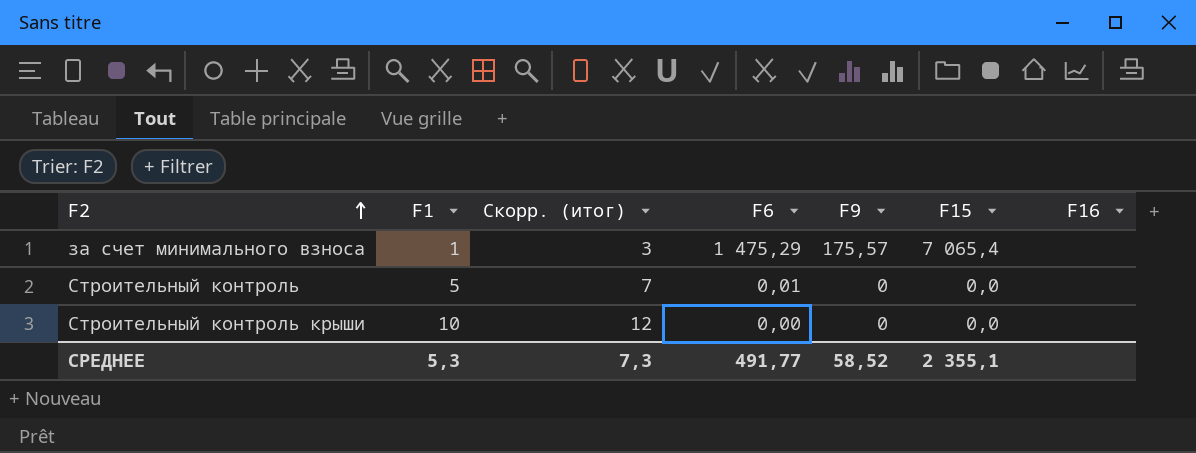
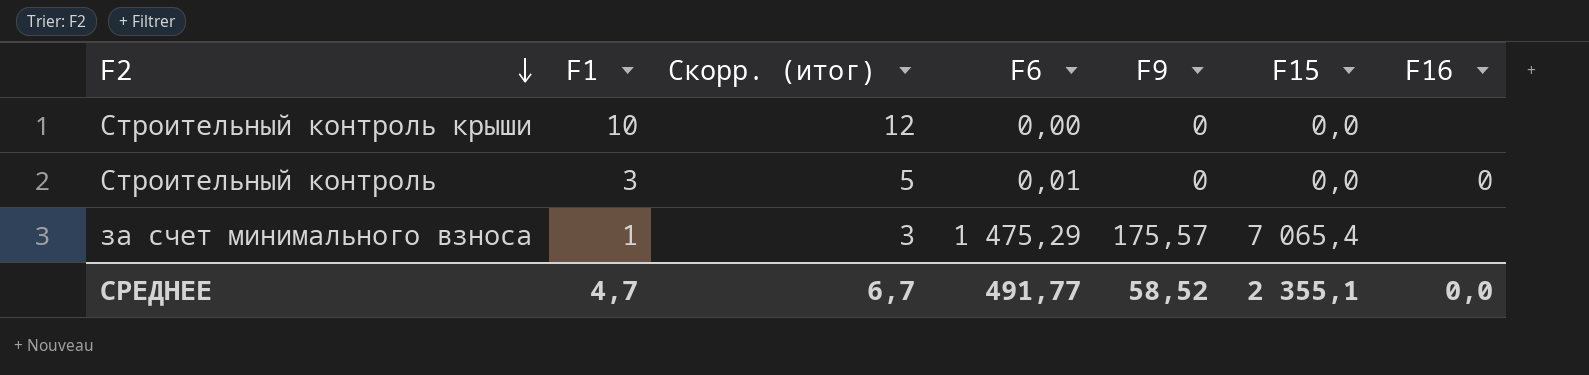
row order: F2 ascending -> F2 descending
Строительный контроль | F1: 5 -> 3
Строительный контроль | Скорр. (итог): 7 -> 5
Строительный контроль | F16: none -> 0
СРЕДНЕЕ | F1: 5,3 -> 4,7
СРЕДНЕЕ | Скорр. (итог): 7,3 -> 6,7
СРЕДНЕЕ | F16: none -> 0,0

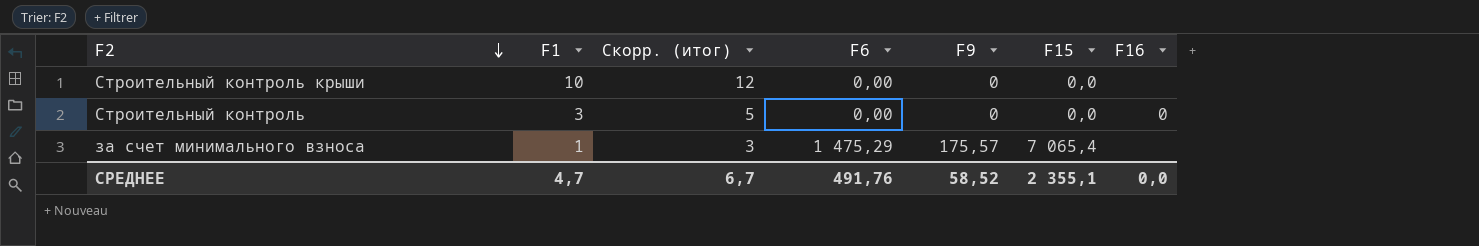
Строительный контроль | F6: 0,01 -> 0,00
СРЕДНЕЕ | F6: 491,77 -> 491,76

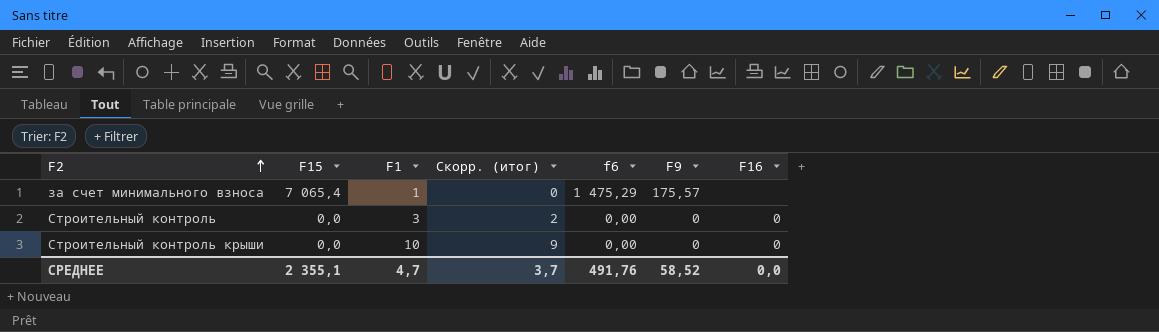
row order: F2 descending -> F2 ascending
column F15 | position: 6 -> 2
column Скорр. (итог) | formula: [F1] + 2 -> [F1] - 1
column name: F6 -> f6
Строительный контроль крыши | F16: none -> 0
СРЕДНЕЕ | Скорр. (итог): 6,7 -> 3,7

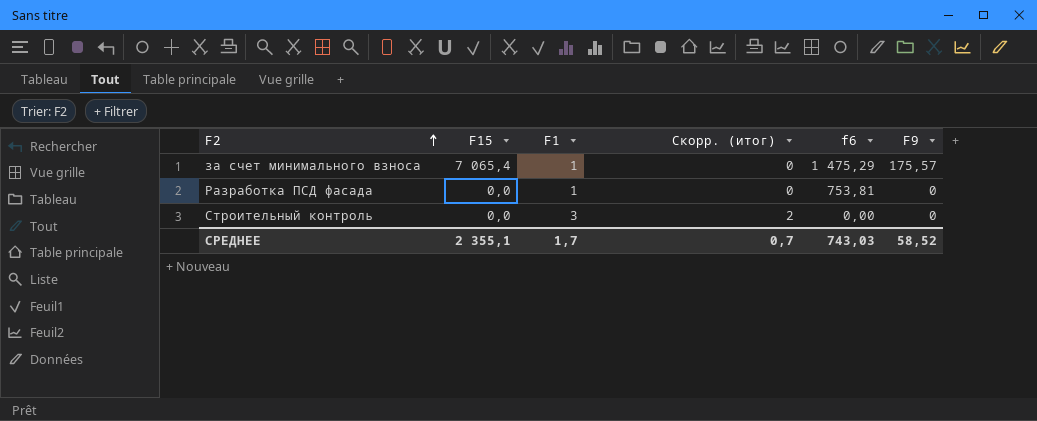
column F16 | position: 7 -> none
row Строительный контроль крыши: 0,0 | 10 | 9 | 0,00 | 0 | 0 -> none
row Разработка ПСД фасада: none -> 0,0 | 1 | 0 | 753,81 | 0
СРЕДНЕЕ | F1: 4,7 -> 1,7
СРЕДНЕЕ | Скорр. (итог): 3,7 -> 0,7
СРЕДНЕЕ | f6: 491,76 -> 743,03

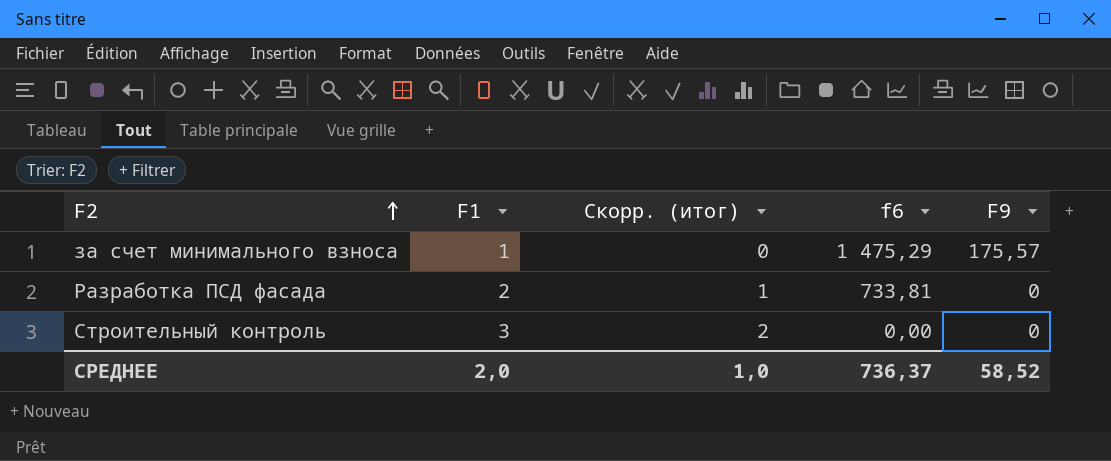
column F15 | position: 2 -> none
Разработка ПСД фасада | F1: 1 -> 2
Разработка ПСД фасада | Скорр. (итог): 0 -> 1
Разработка ПСД фасада | f6: 753,81 -> 733,81
СРЕДНЕЕ | F1: 1,7 -> 2,0
СРЕДНЕЕ | Скорр. (итог): 0,7 -> 1,0
СРЕДНЕЕ | f6: 743,03 -> 736,37

